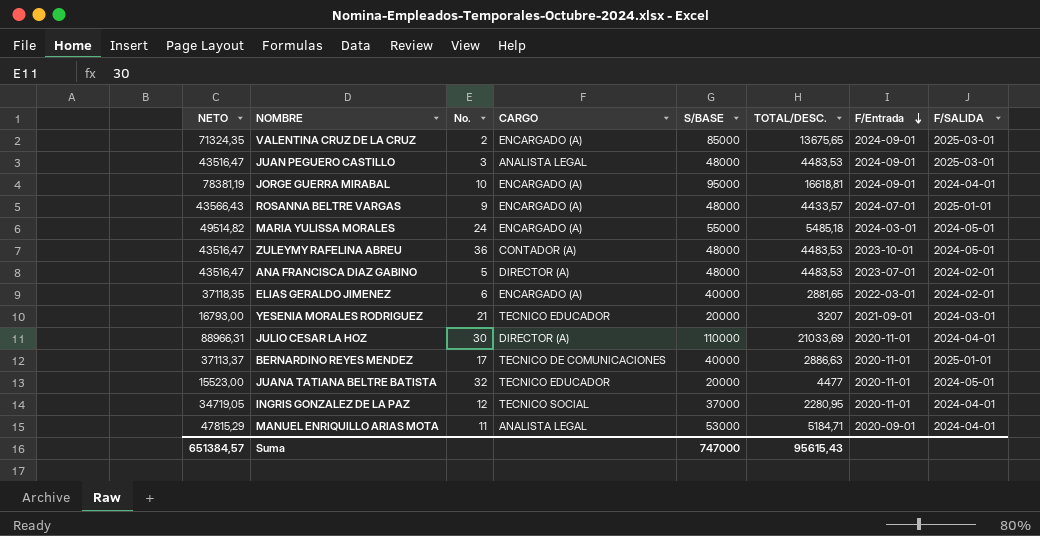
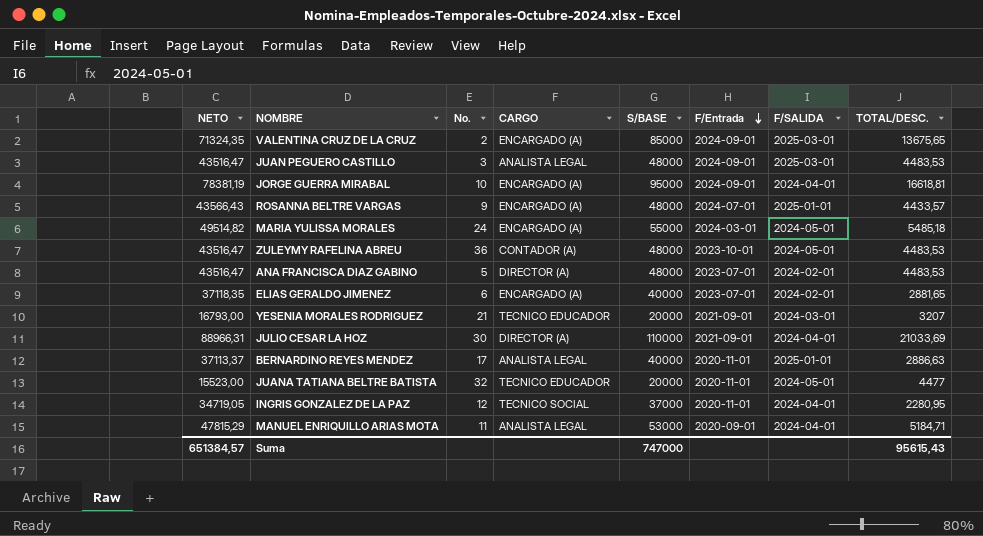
column TOTAL/DESC. | position: 6 -> 8
ELIAS GERALDO JIMENEZ | F/Entrada: 2022-03-01 -> 2023-07-01
JULIO CESAR LA HOZ | F/Entrada: 2020-11-01 -> 2021-09-01
BERNARDINO REYES MENDEZ | CARGO: TECNICO DE COMUNICACIONES -> ANALISTA LEGAL

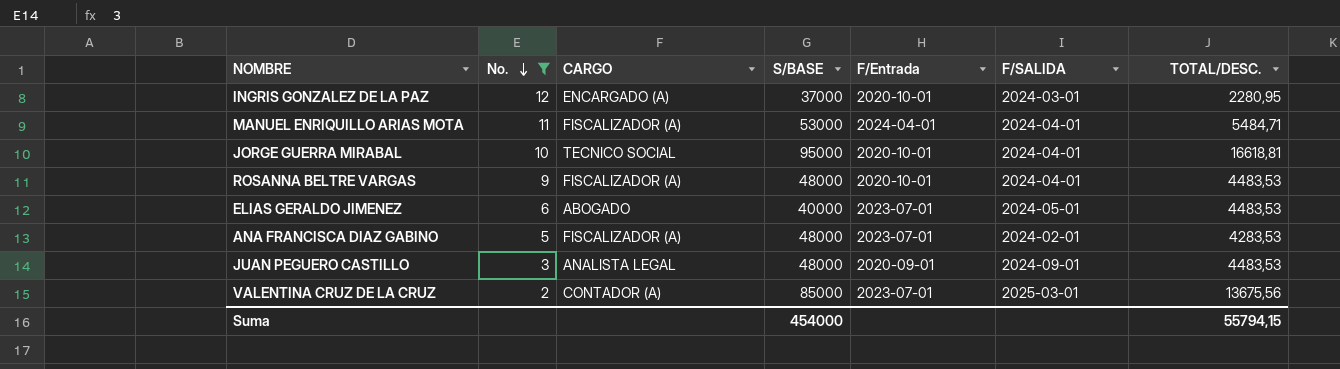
filter: none -> No. <= 12
row order: F/Entrada descending -> No. descending
column NETO | formula: [S/BASE] - [TOTAL/DESC.] -> none
INGRIS GONZALEZ DE LA PAZ | CARGO: TECNICO SOCIAL -> ENCARGADO (A)
INGRIS GONZALEZ DE LA PAZ | F/Entrada: 2020-11-01 -> 2020-10-01
INGRIS GONZALEZ DE LA PAZ | F/SALIDA: 2024-04-01 -> 2024-03-01
MANUEL ENRIQUILLO ARIAS MOTA | CARGO: ANALISTA LEGAL -> FISCALIZADOR (A)
MANUEL ENRIQUILLO ARIAS MOTA | F/Entrada: 2020-09-01 -> 2024-04-01
MANUEL ENRIQUILLO ARIAS MOTA | TOTAL/DESC.: 5184,71 -> 5484,71
JORGE GUERRA MIRABAL | CARGO: ENCARGADO (A) -> TECNICO SOCIAL
JORGE GUERRA MIRABAL | F/Entrada: 2024-09-01 -> 2020-10-01
ROSANNA BELTRE VARGAS | CARGO: ENCARGADO (A) -> FISCALIZADOR (A)
ROSANNA BELTRE VARGAS | F/Entrada: 2024-07-01 -> 2020-10-01
ROSANNA BELTRE VARGAS | F/SALIDA: 2025-01-01 -> 2024-04-01
ROSANNA BELTRE VARGAS | TOTAL/DESC.: 4433,57 -> 4483,53
ELIAS GERALDO JIMENEZ | CARGO: ENCARGADO (A) -> ABOGADO
ELIAS GERALDO JIMENEZ | F/SALIDA: 2024-02-01 -> 2024-05-01
ELIAS GERALDO JIMENEZ | TOTAL/DESC.: 2881,65 -> 4483,53
ANA FRANCISCA DIAZ GABINO | CARGO: DIRECTOR (A) -> FISCALIZADOR (A)
ANA FRANCISCA DIAZ GABINO | TOTAL/DESC.: 4483,53 -> 4283,53
JUAN PEGUERO CASTILLO | F/Entrada: 2024-09-01 -> 2020-09-01
JUAN PEGUERO CASTILLO | F/SALIDA: 2025-03-01 -> 2024-09-01
VALENTINA CRUZ DE LA CRUZ | CARGO: ENCARGADO (A) -> CONTADOR (A)
VALENTINA CRUZ DE LA CRUZ | F/Entrada: 2024-09-01 -> 2023-07-01
VALENTINA CRUZ DE LA CRUZ | TOTAL/DESC.: 13675,65 -> 13675,56
Suma | S/BASE: 747000 -> 454000
Suma | TOTAL/DESC.: 95615,43 -> 55794,15

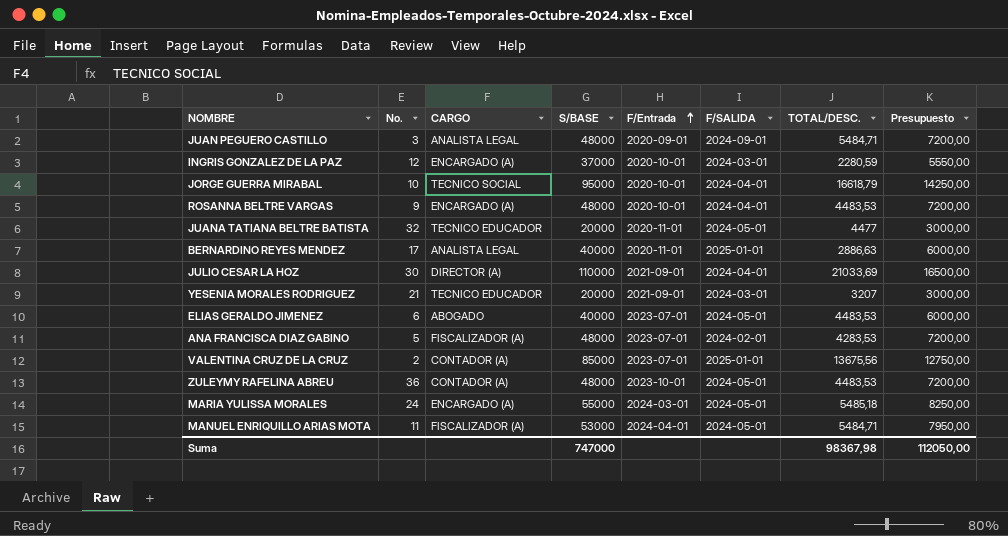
filter: No. <= 12 -> none
row order: No. descending -> F/Entrada ascending
column Presupuesto | formula: none -> [S/BASE] * 0,15
JUAN PEGUERO CASTILLO | TOTAL/DESC.: 4483,53 -> 5484,71
INGRIS GONZALEZ DE LA PAZ | TOTAL/DESC.: 2280,95 -> 2280,59
JORGE GUERRA MIRABAL | TOTAL/DESC.: 16618,81 -> 16618,79
ROSANNA BELTRE VARGAS | CARGO: FISCALIZADOR (A) -> ENCARGADO (A)
VALENTINA CRUZ DE LA CRUZ | F/SALIDA: 2025-03-01 -> 2025-01-01
MANUEL ENRIQUILLO ARIAS MOTA | F/SALIDA: 2024-04-01 -> 2024-05-01
Suma | S/BASE: 454000 -> 747000
Suma | TOTAL/DESC.: 55794,15 -> 98367,98

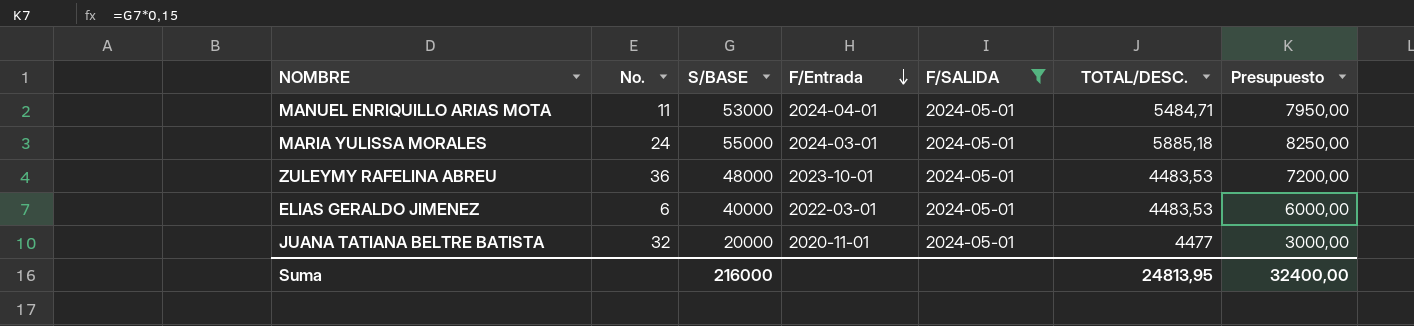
filter: none -> F/SALIDA = 2024-05-01
row order: F/Entrada ascending -> F/Entrada descending
column CARGO | position: 3 -> none
MARIA YULISSA MORALES | TOTAL/DESC.: 5485,18 -> 5885,18
ELIAS GERALDO JIMENEZ | F/Entrada: 2023-07-01 -> 2022-03-01
Suma | S/BASE: 747000 -> 216000
Suma | TOTAL/DESC.: 98367,98 -> 24813,95
Suma | Presupuesto: 112050,00 -> 32400,00

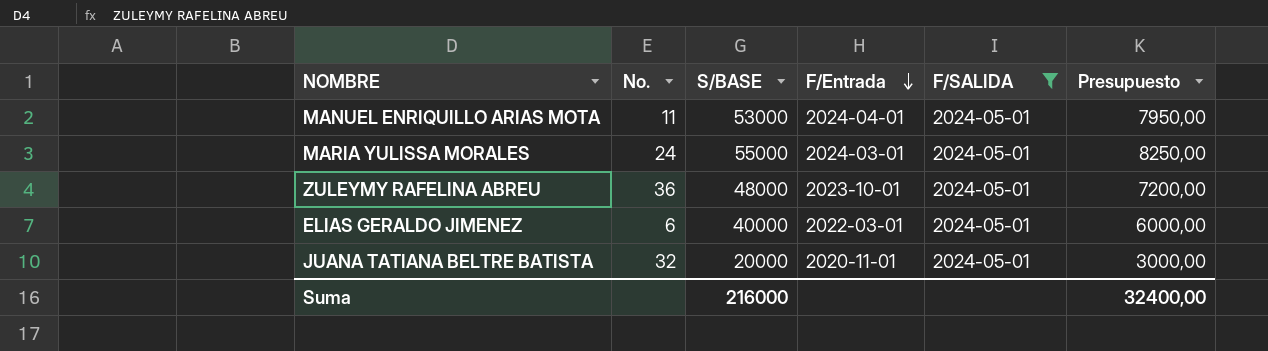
column TOTAL/DESC. | position: 6 -> none

